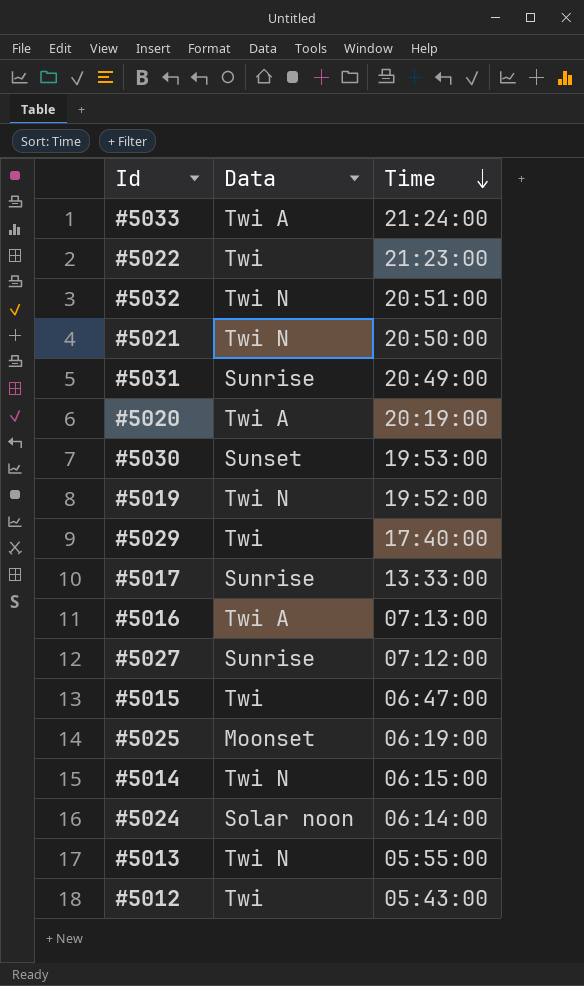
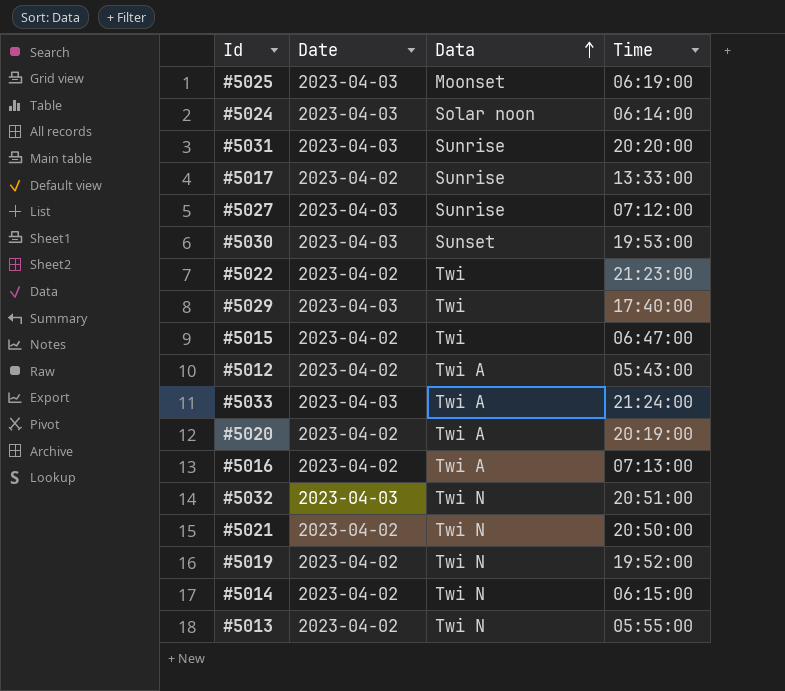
row order: Time descending -> Data ascending
column Date | position: none -> 2
#5031 | Time: 20:49:00 -> 20:20:00
#5012 | Data: Twi -> Twi A

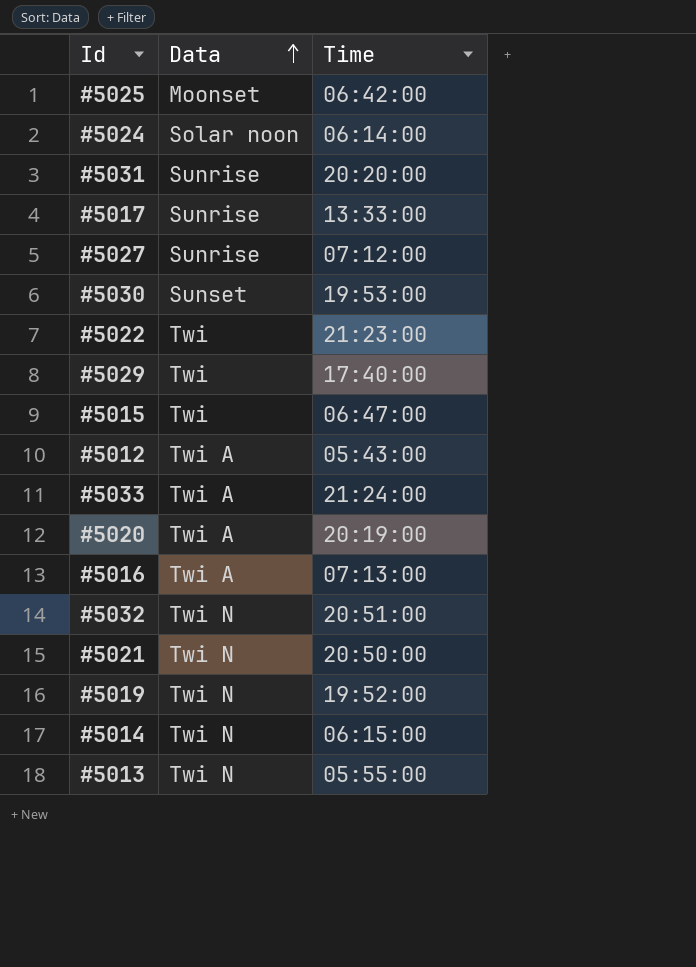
column Date | position: 2 -> none
#5025 | Time: 06:19:00 -> 06:42:00

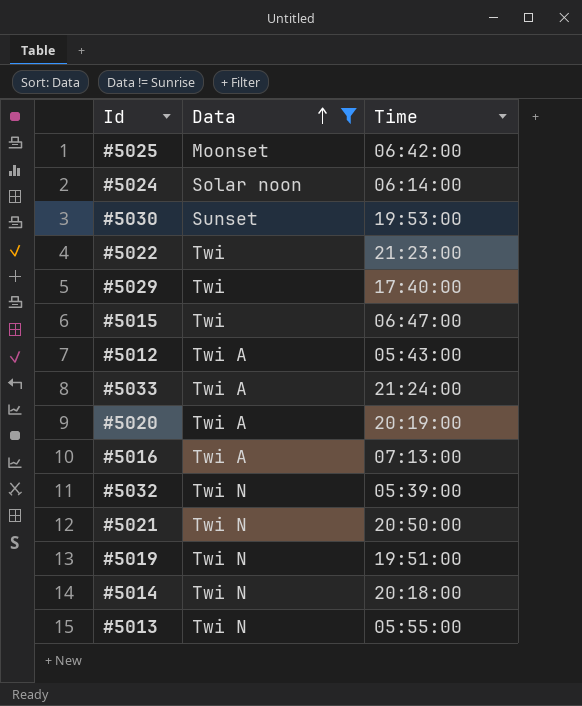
filter: none -> Data != Sunrise
#5032 | Time: 20:51:00 -> 05:39:00
#5019 | Time: 19:52:00 -> 19:51:00
#5014 | Time: 06:15:00 -> 20:18:00

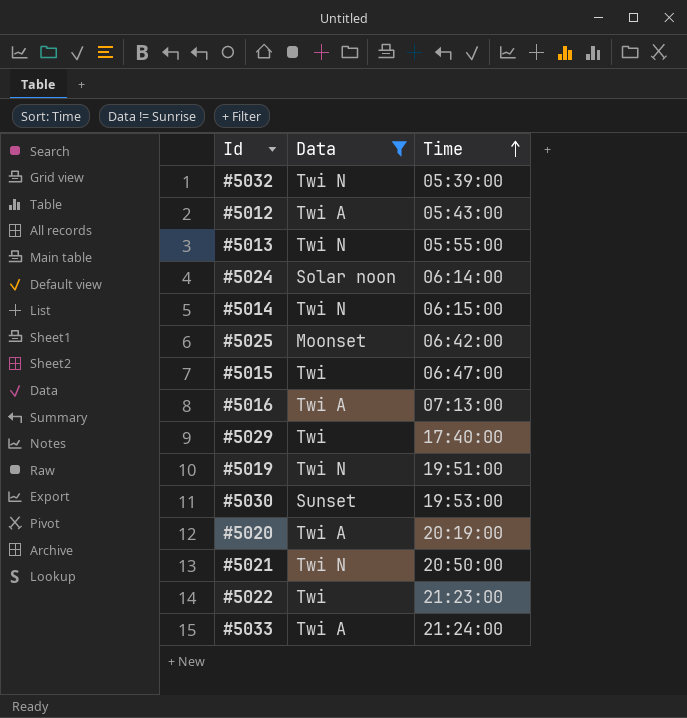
row order: Data ascending -> Time ascending
#5014 | Time: 20:18:00 -> 06:15:00

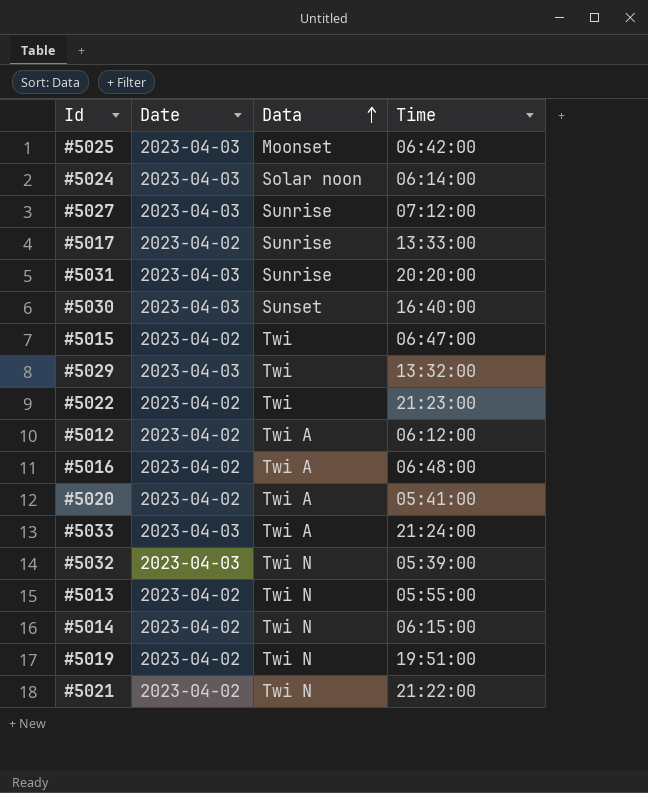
filter: Data != Sunrise -> none
row order: Time ascending -> Data ascending
column Date | position: none -> 2
#5030 | Time: 19:53:00 -> 16:40:00
#5029 | Time: 17:40:00 -> 13:32:00
#5012 | Time: 05:43:00 -> 06:12:00
#5016 | Time: 07:13:00 -> 06:48:00
#5020 | Time: 20:19:00 -> 05:41:00
#5021 | Time: 20:50:00 -> 21:22:00

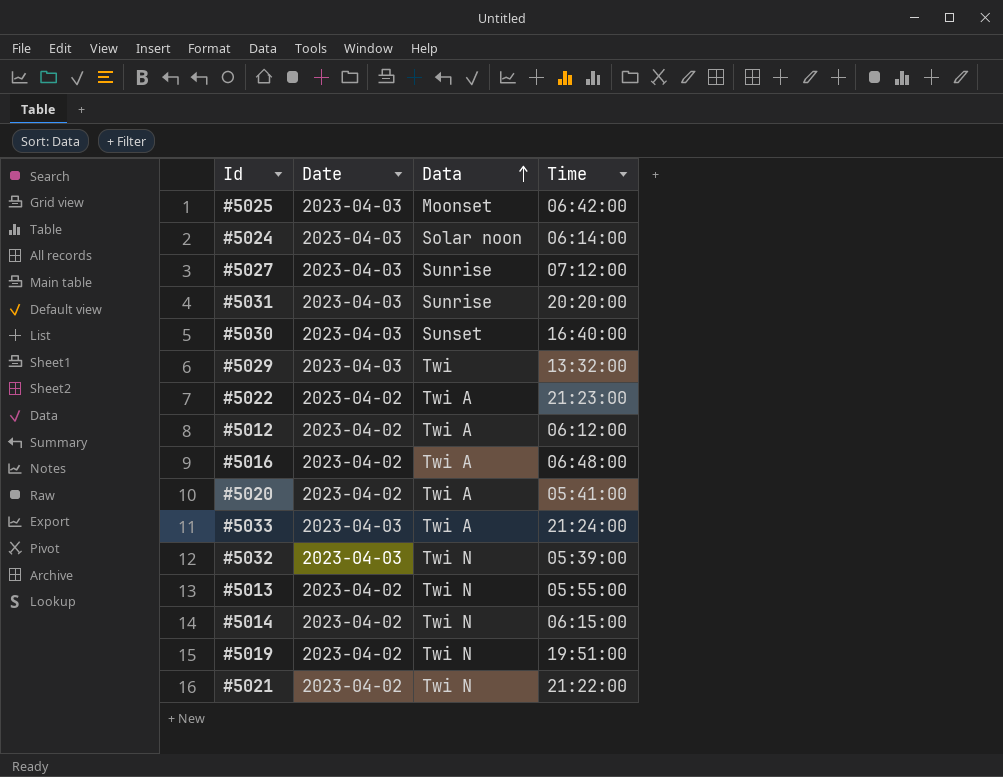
row #5017: 2023-04-02 | Sunrise | 13:33:00 -> none
row #5015: 2023-04-02 | Twi | 06:47:00 -> none
#5022 | Data: Twi -> Twi A

